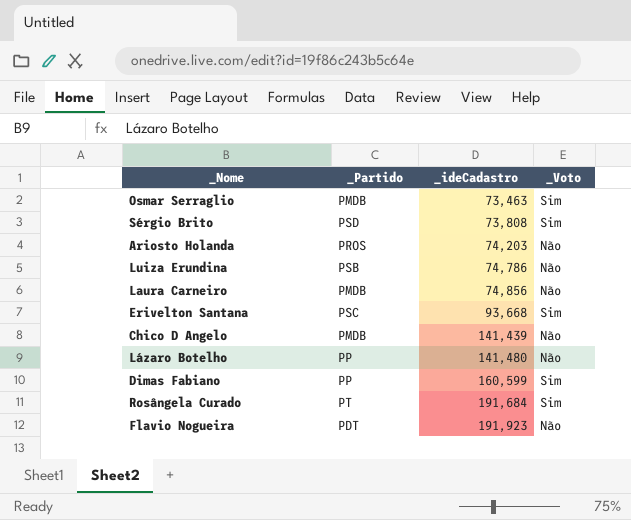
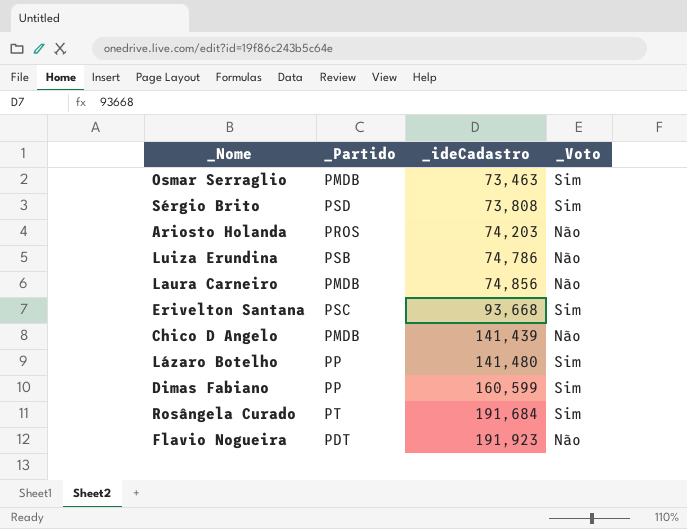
Lázaro Botelho | _Voto: Não -> Sim

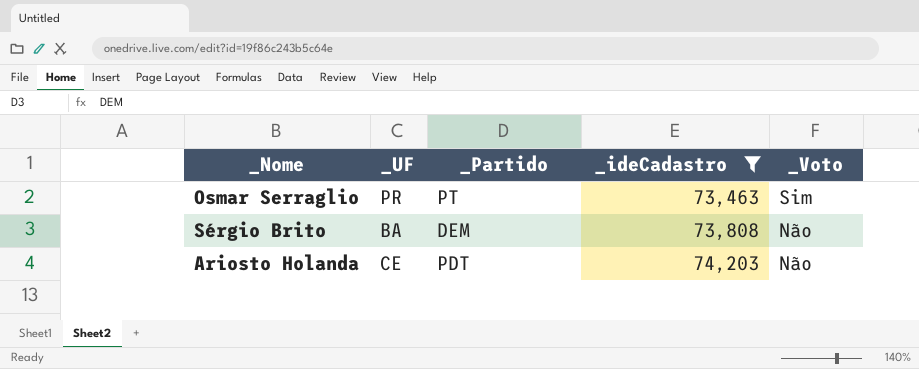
filter: none -> _ideCadastro <= 74,203
column _UF | position: none -> 2
Osmar Serraglio | _Partido: PMDB -> PT
Sérgio Brito | _Partido: PSD -> DEM
Sérgio Brito | _Voto: Sim -> Não
Ariosto Holanda | _Partido: PROS -> PDT

